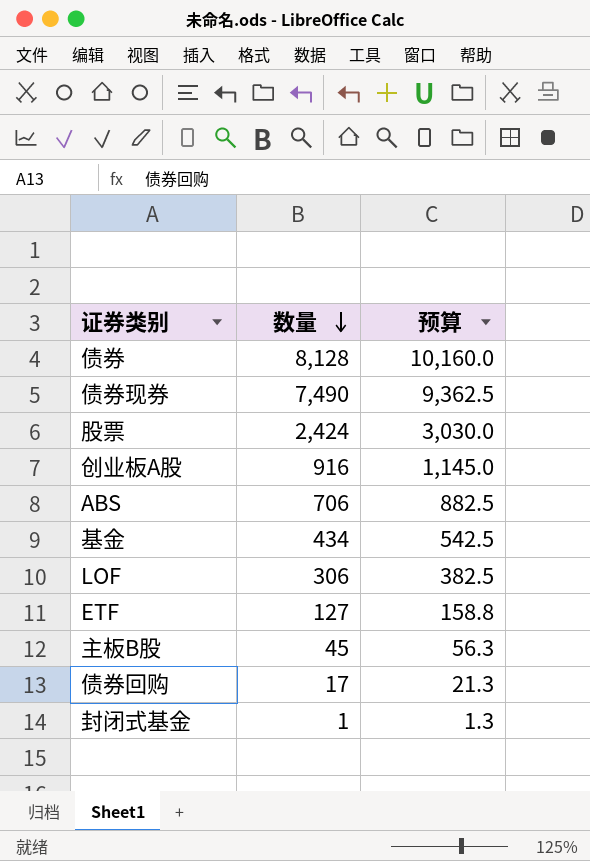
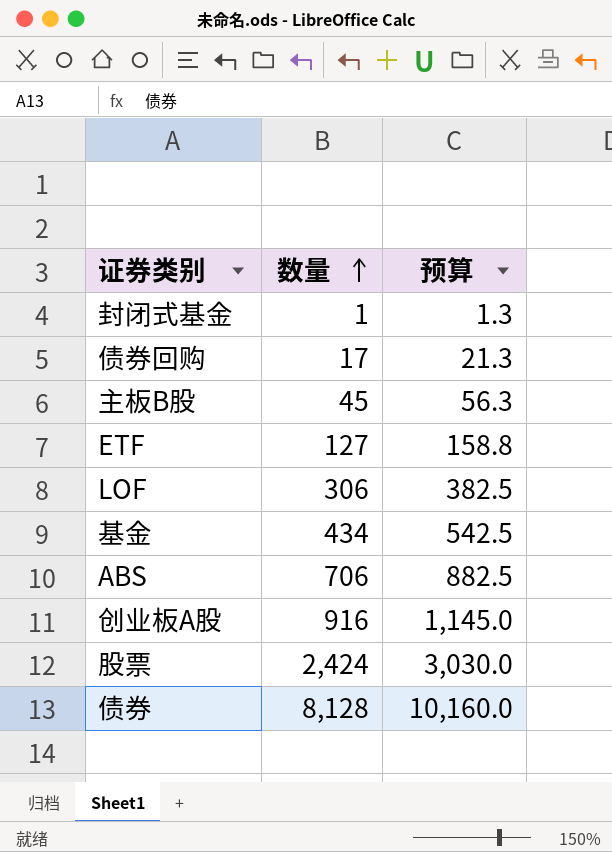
row order: 数量 descending -> 数量 ascending
row 债券现券: 7,490 | 9,362.5 -> none

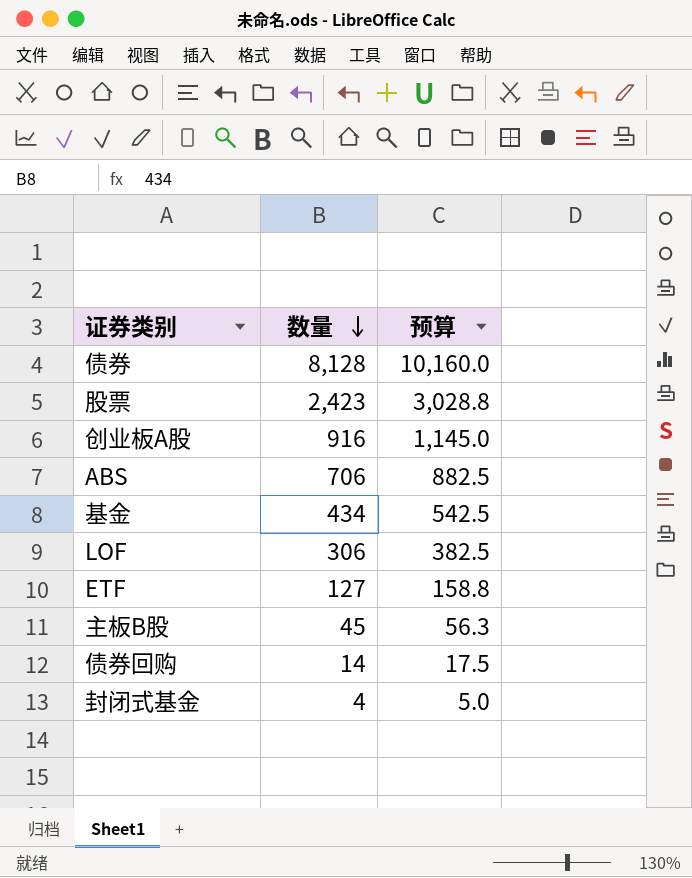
row order: 数量 ascending -> 数量 descending
股票 | 数量: 2,424 -> 2,423
股票 | 预算: 3,030.0 -> 3,028.8
债券回购 | 数量: 17 -> 14
债券回购 | 预算: 21.3 -> 17.5
封闭式基金 | 数量: 1 -> 4
封闭式基金 | 预算: 1.3 -> 5.0

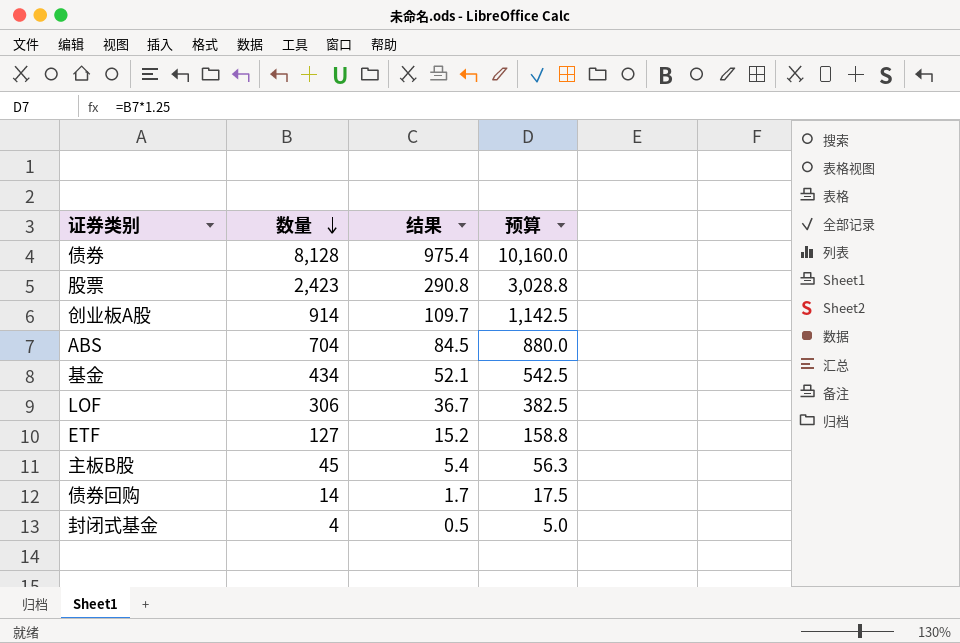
column 结果 | formula: none -> [数量] * 0.12
创业板A股 | 数量: 916 -> 914
创业板A股 | 预算: 1,145.0 -> 1,142.5
ABS | 数量: 706 -> 704
ABS | 预算: 882.5 -> 880.0

